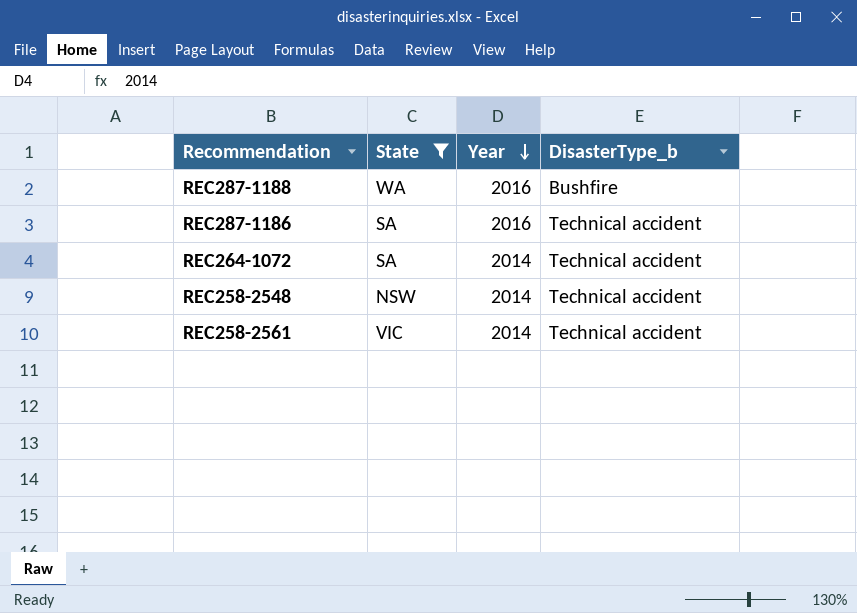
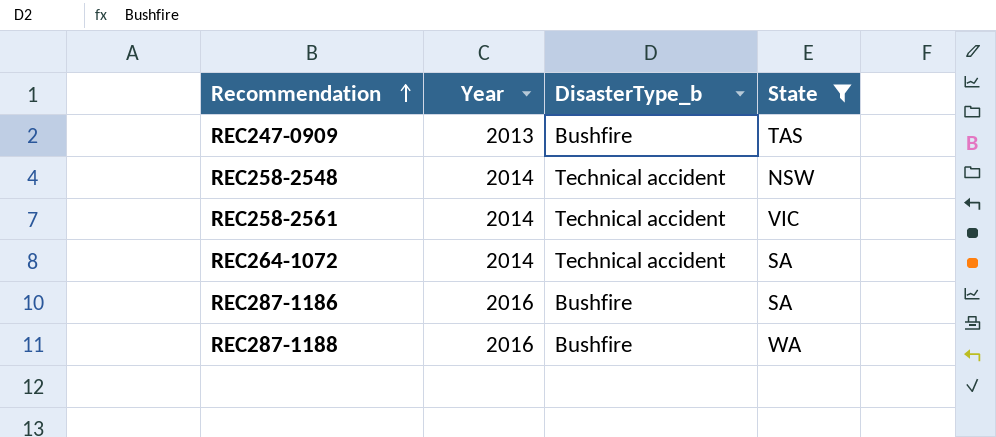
row order: Year descending -> Recommendation ascending
column State | position: 2 -> 4
row REC247-0909: none -> 2013 | Bushfire | TAS
REC287-1186 | DisasterType_b: Technical accident -> Bushfire

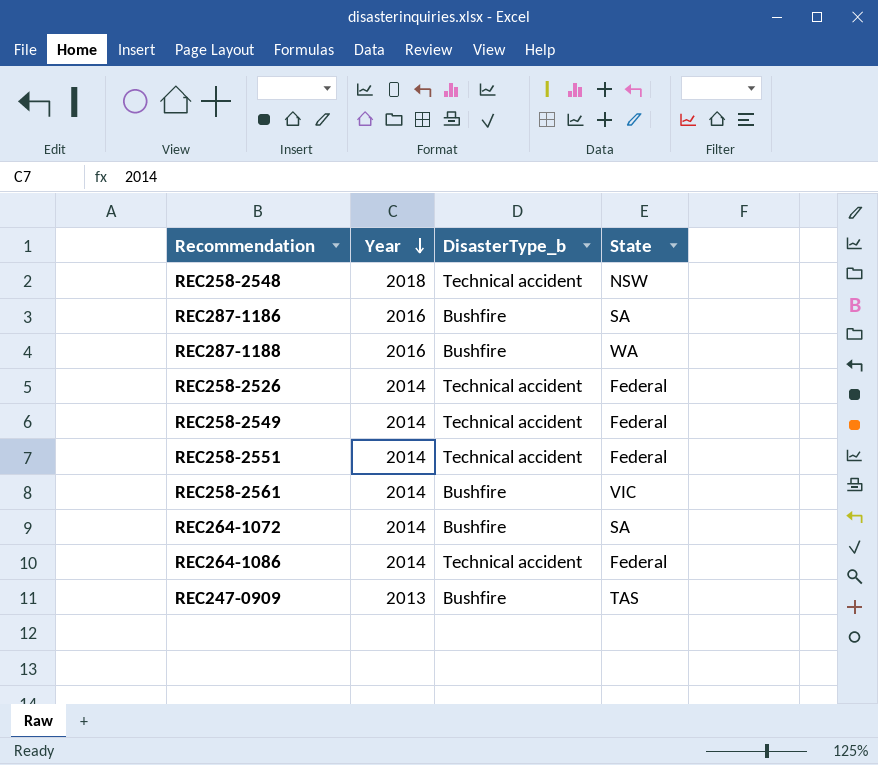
filter: State != Federal -> none
row order: Recommendation ascending -> Year descending
REC258-2548 | Year: 2014 -> 2018
REC258-2561 | DisasterType_b: Technical accident -> Bushfire
REC264-1072 | DisasterType_b: Technical accident -> Bushfire

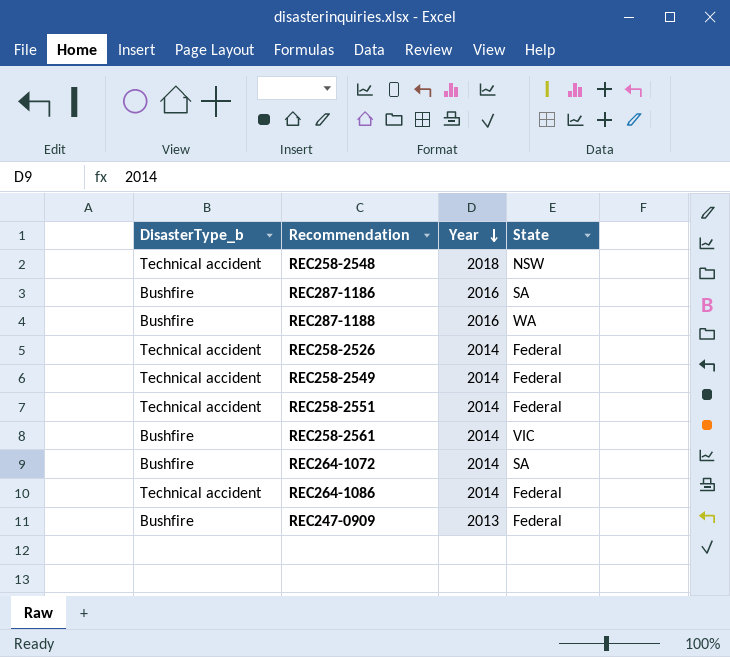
column DisasterType_b | position: 3 -> 1
REC247-0909 | State: TAS -> Federal

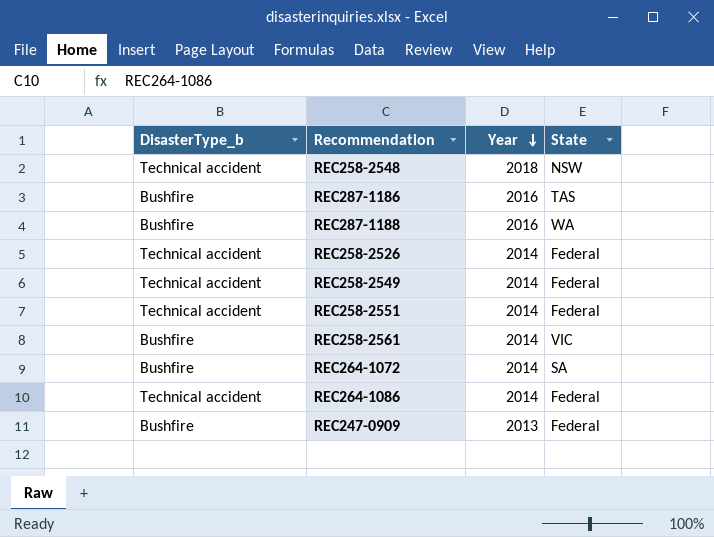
REC287-1186 | State: SA -> TAS

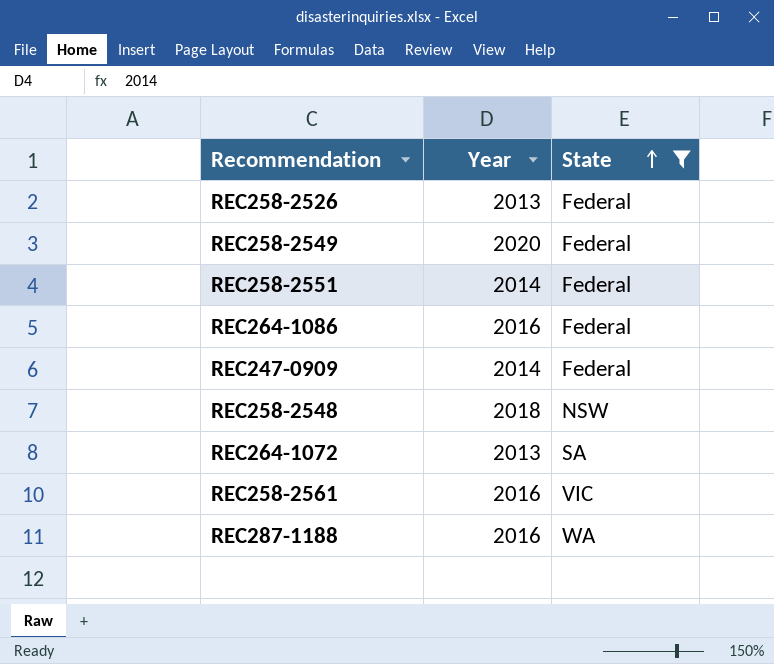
filter: none -> State != TAS
row order: Year descending -> State ascending
column DisasterType_b | position: 1 -> none
REC258-2526 | Year: 2014 -> 2013
REC258-2549 | Year: 2014 -> 2020
REC264-1086 | Year: 2014 -> 2016
REC247-0909 | Year: 2013 -> 2014
REC264-1072 | Year: 2014 -> 2013
REC258-2561 | Year: 2014 -> 2016

